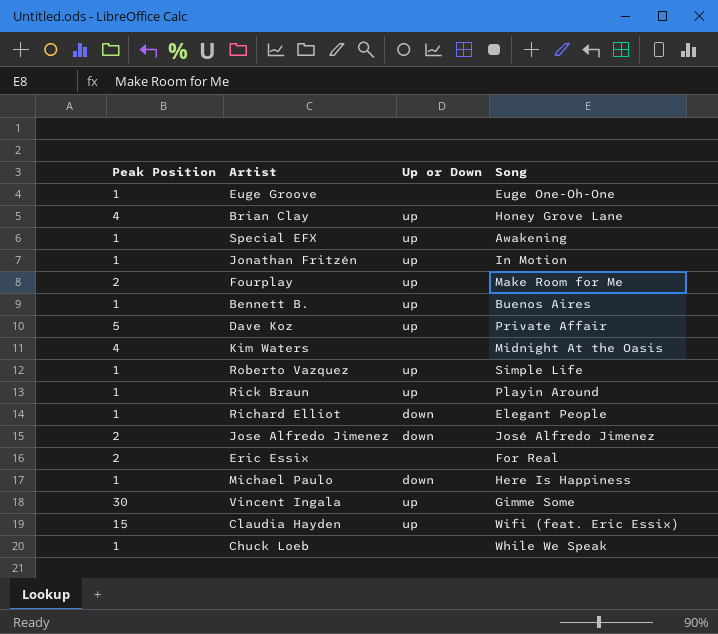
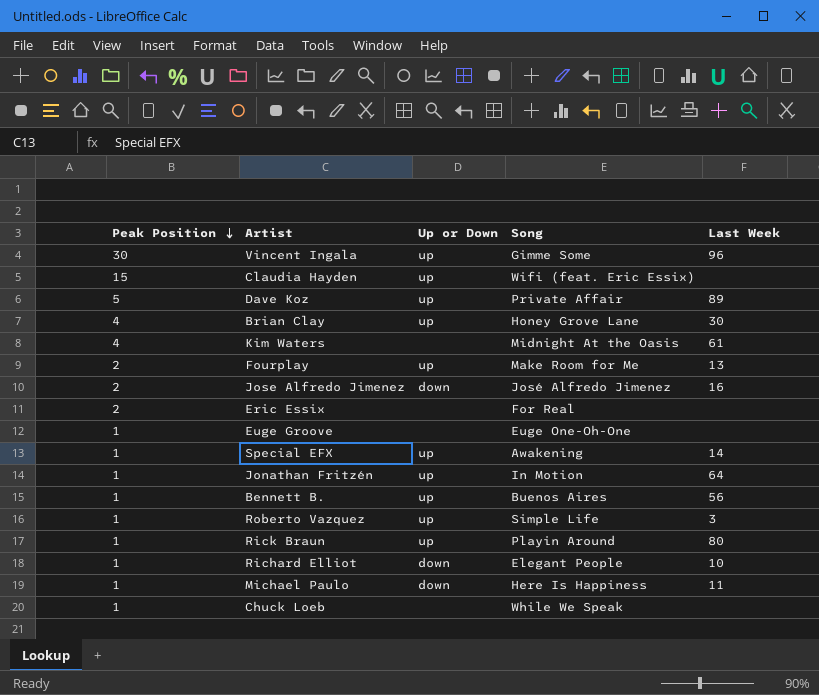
row order: none -> Peak Position descending
column Last Week | position: none -> 5

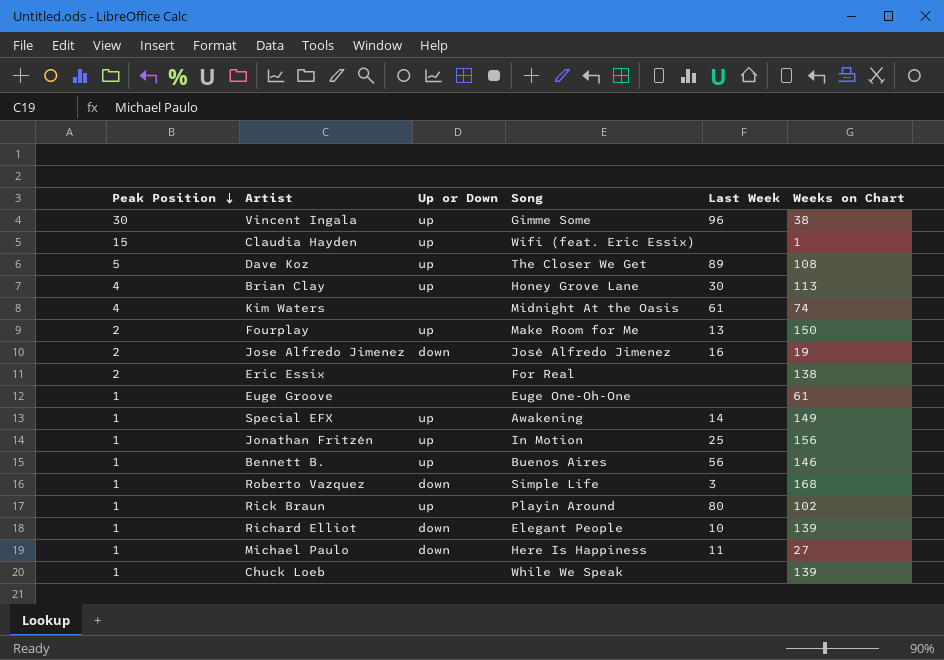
column Weeks on Chart | position: none -> 6
Dave Koz | Song: Private Affair -> The Closer We Get
Jonathan Fritzén | Last Week: 64 -> 25
Roberto Vazquez | Up or Down: up -> down

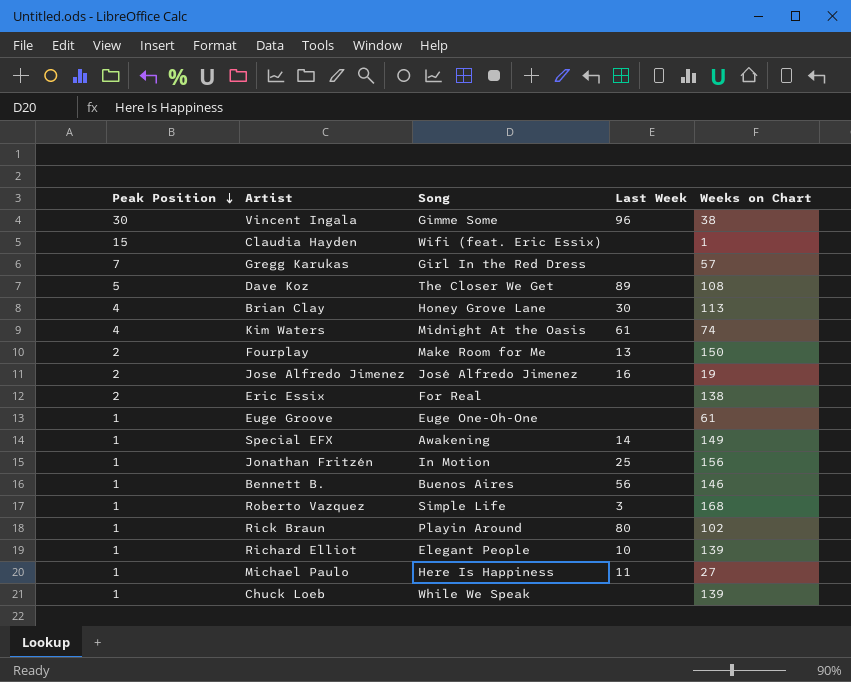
column Up or Down | position: 3 -> none
row Gregg Karukas: none -> 7 | Girl In the Red Dress | none | 57

